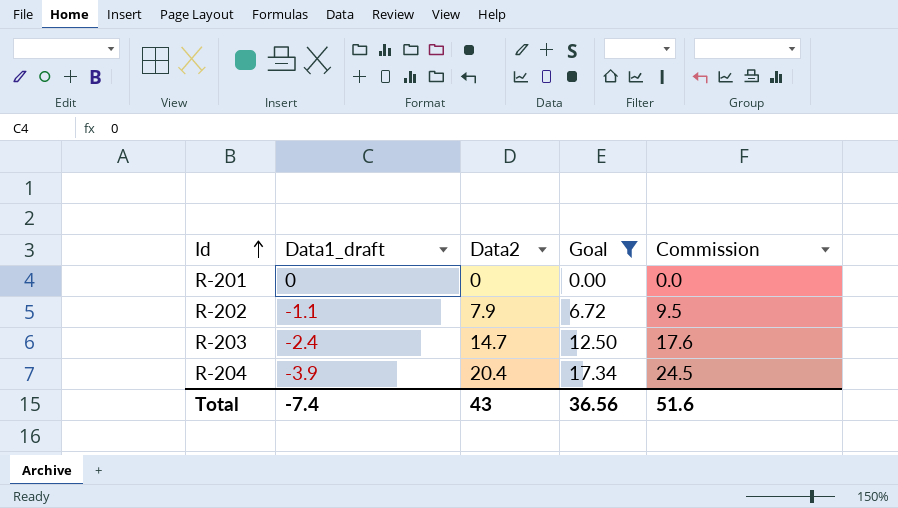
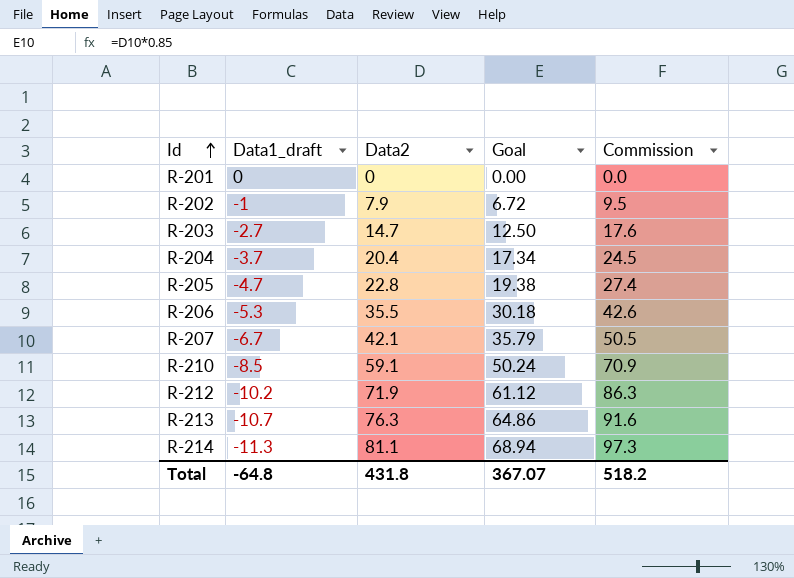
filter: Goal <= 17.34 -> none
R-202 | Data1_draft: -1.1 -> -1
R-203 | Data1_draft: -2.4 -> -2.7
R-204 | Data1_draft: -3.9 -> -3.7
Total | Data1_draft: -7.4 -> -64.8
Total | Data2: 43 -> 431.8
Total | Goal: 36.56 -> 367.07
Total | Commission: 51.6 -> 518.2

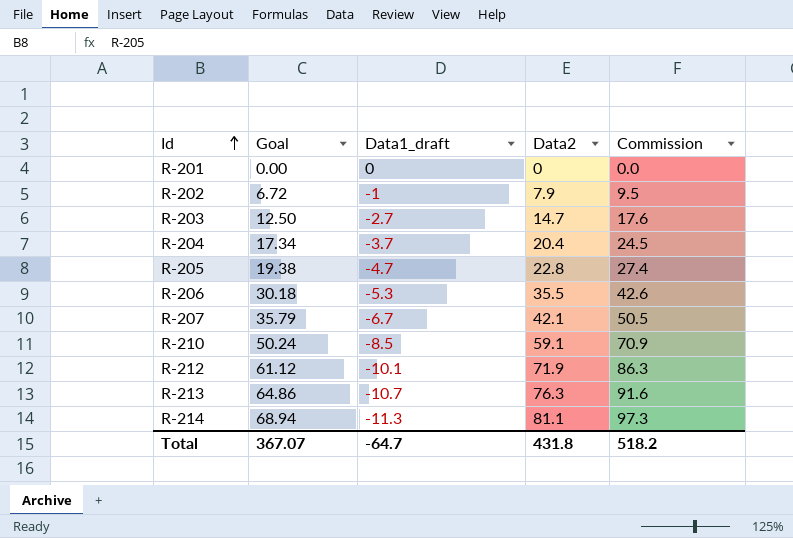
column Goal | position: 4 -> 2
R-212 | Data1_draft: -10.2 -> -10.1
Total | Data1_draft: -64.8 -> -64.7

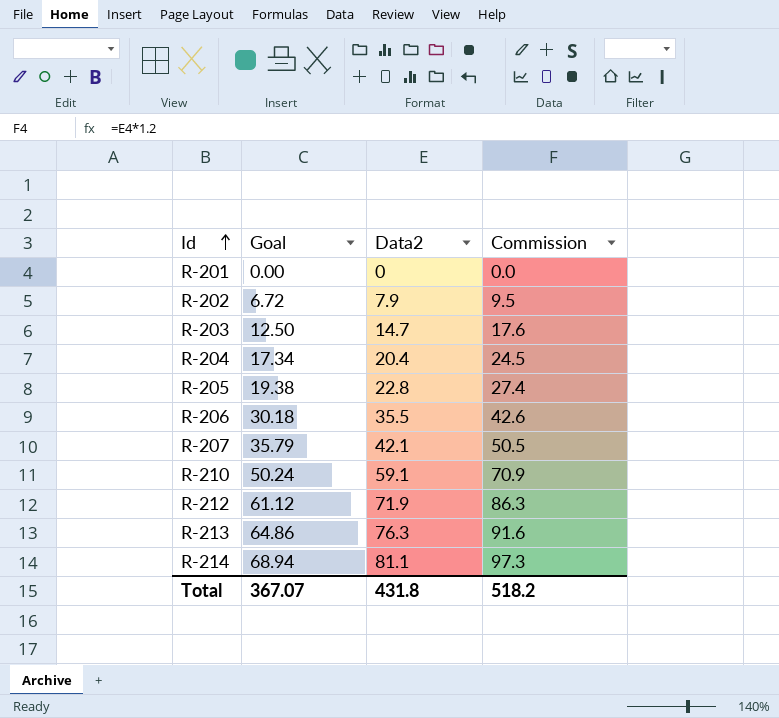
column Data1_draft | position: 3 -> none

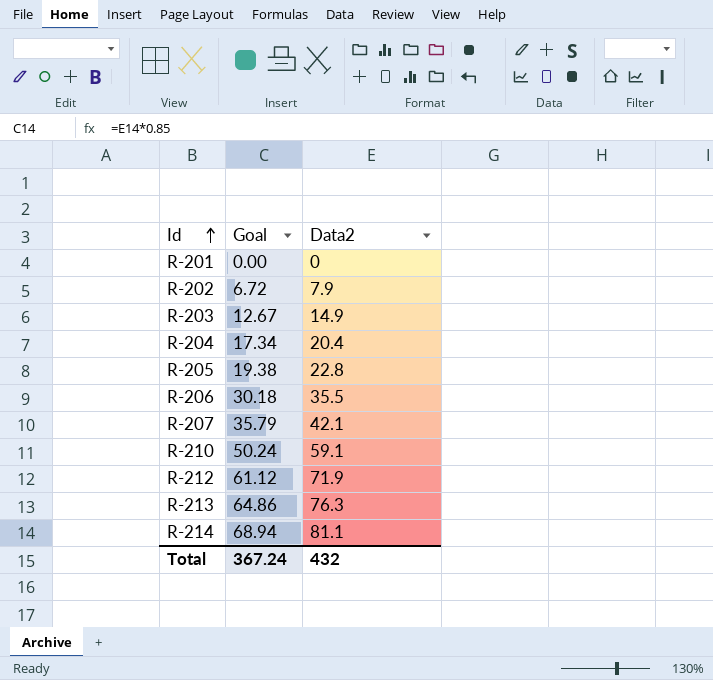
column Commission | formula: [Data2] * 1.2 -> none
R-203 | Goal: 12.50 -> 12.67
R-203 | Data2: 14.7 -> 14.9
Total | Goal: 367.07 -> 367.24
Total | Data2: 431.8 -> 432

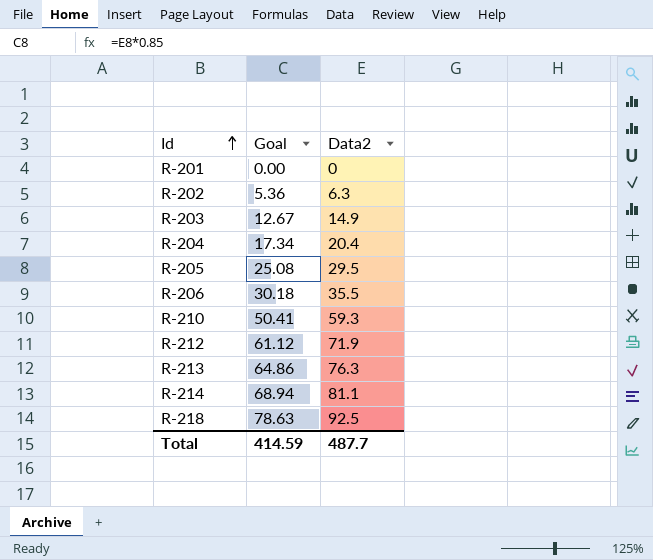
row R-207: 35.79 | 42.1 -> none
R-202 | Goal: 6.72 -> 5.36
R-202 | Data2: 7.9 -> 6.3
R-205 | Goal: 19.38 -> 25.08
R-205 | Data2: 22.8 -> 29.5
R-210 | Goal: 50.24 -> 50.41
R-210 | Data2: 59.1 -> 59.3
row R-218: none -> 78.63 | 92.5
Total | Goal: 367.24 -> 414.59
Total | Data2: 432 -> 487.7

